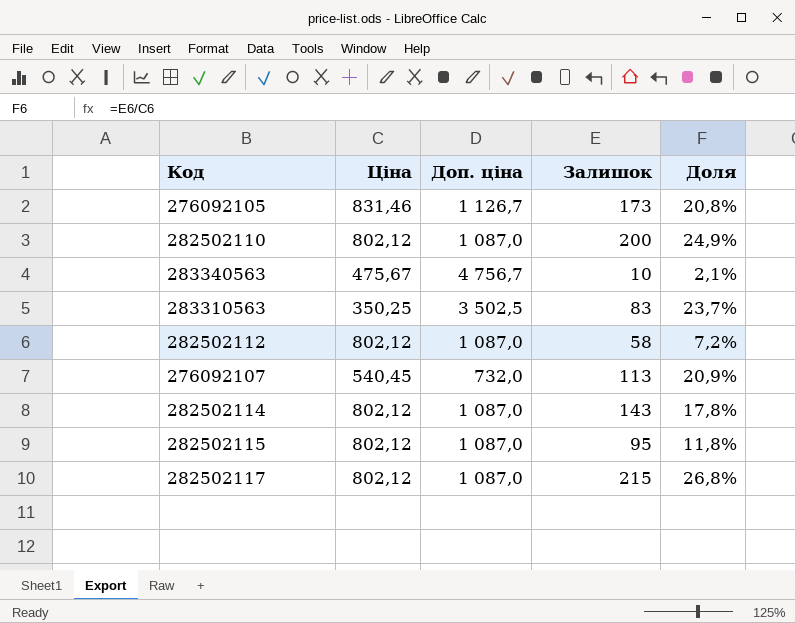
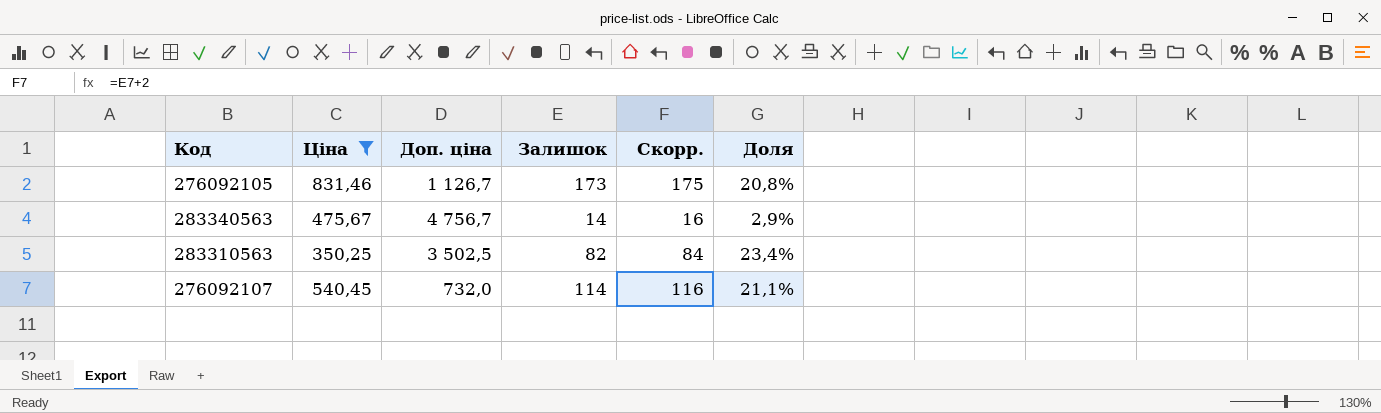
filter: none -> Ціна != 802,12
column Скорр. | formula: none -> [Залишок] + 2
283340563 | Залишок: 10 -> 14
283340563 | Доля: 2,1% -> 2,9%
283310563 | Залишок: 83 -> 82
283310563 | Доля: 23,7% -> 23,4%
276092107 | Залишок: 113 -> 114
276092107 | Доля: 20,9% -> 21,1%

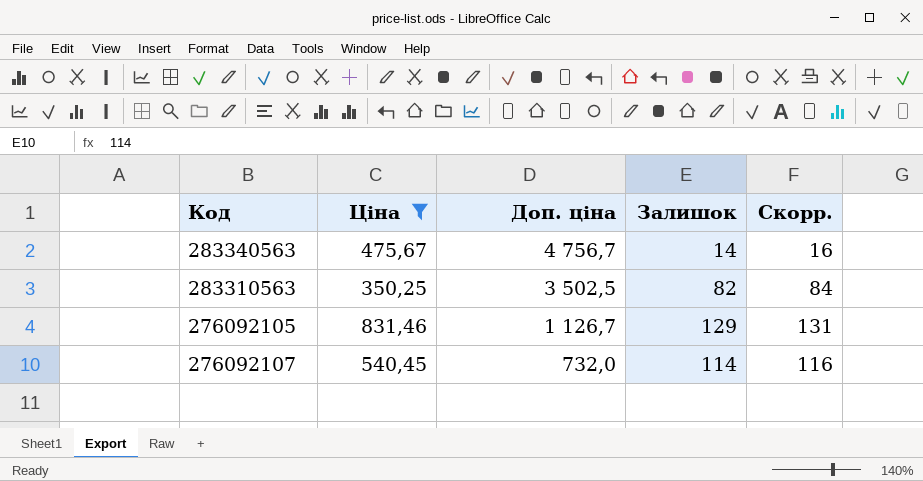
row order: none -> Доп. ціна descending
column Доля | formula: [Залишок] / [Ціна] -> none
276092105 | Залишок: 173 -> 129
276092105 | Скорр.: 175 -> 131

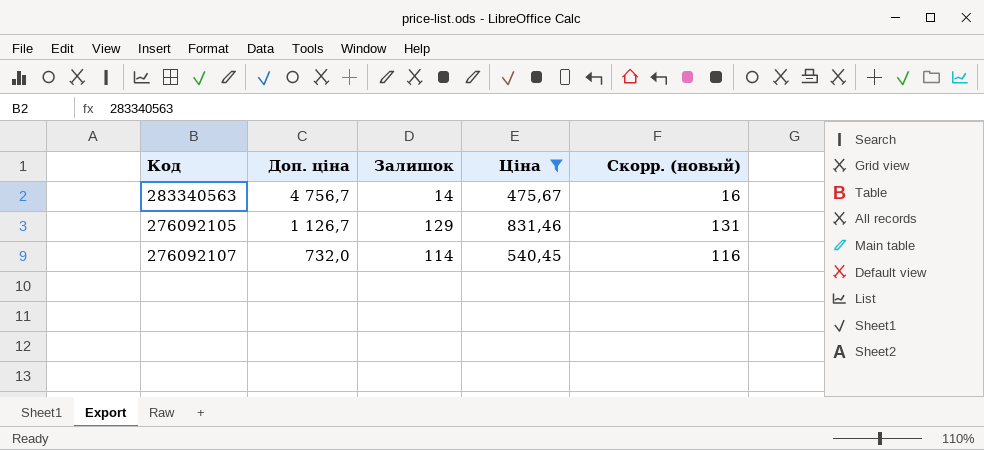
column Ціна | position: 2 -> 4
column name: Скорр. -> Скорр. (новый)
row 283310563: 350,25 | 3 502,5 | 82 | 84 -> none

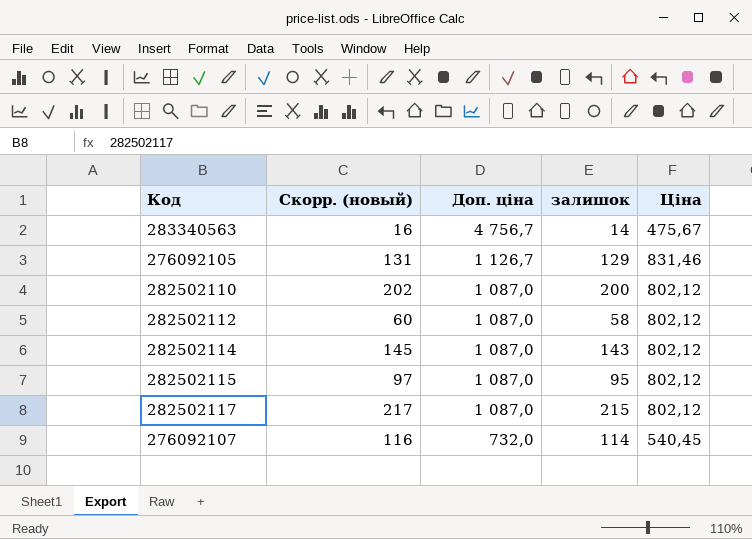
filter: Ціна != 802,12 -> none
column Скорр. (новый) | position: 5 -> 2
column name: Залишок -> залишок

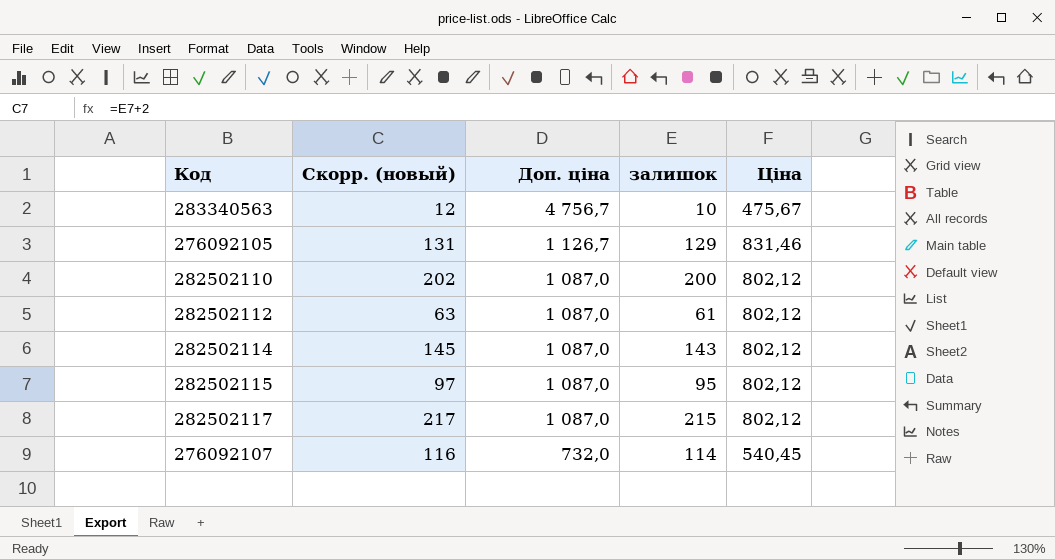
283340563 | Скорр. (новый): 16 -> 12
283340563 | залишок: 14 -> 10
282502112 | Скорр. (новый): 60 -> 63
282502112 | залишок: 58 -> 61

